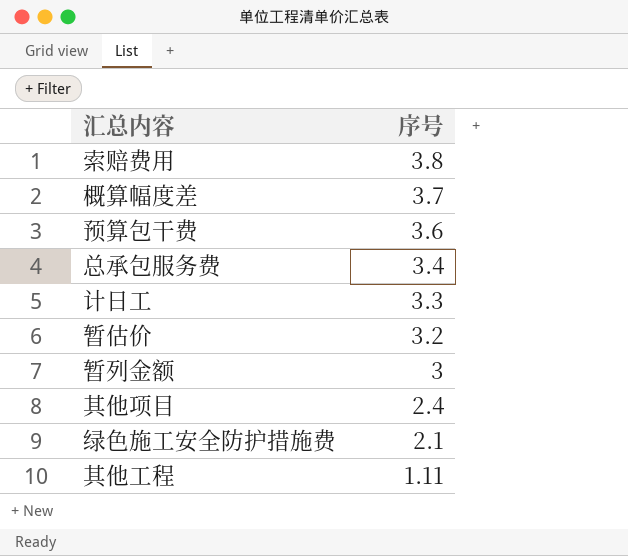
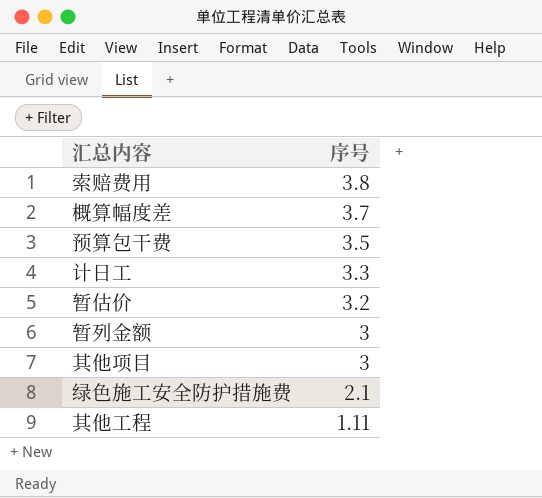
row 总承包服务费: 3.4 -> none
预算包干费 | 序号: 3.6 -> 3.5
其他项目 | 序号: 2.4 -> 3

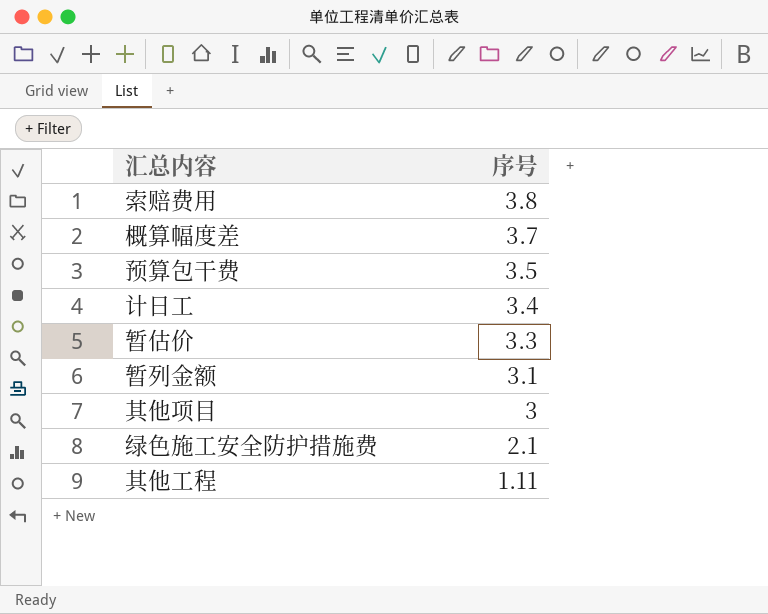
计日工 | 序号: 3.3 -> 3.4
暂估价 | 序号: 3.2 -> 3.3
暂列金额 | 序号: 3 -> 3.1

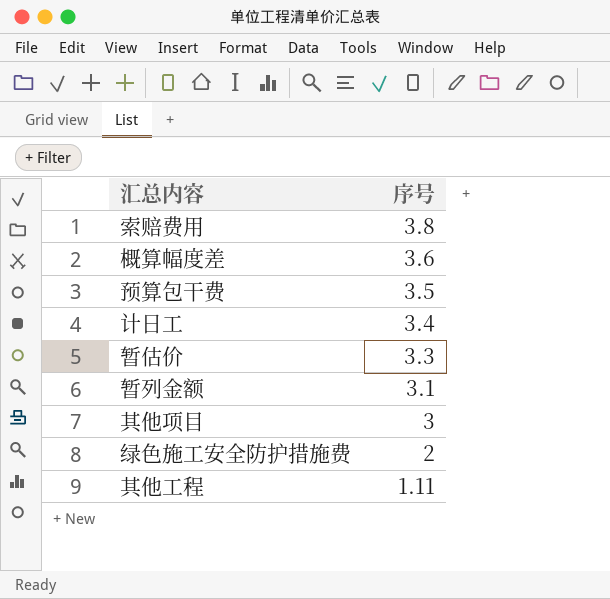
概算幅度差 | 序号: 3.7 -> 3.6
绿色施工安全防护措施费 | 序号: 2.1 -> 2

